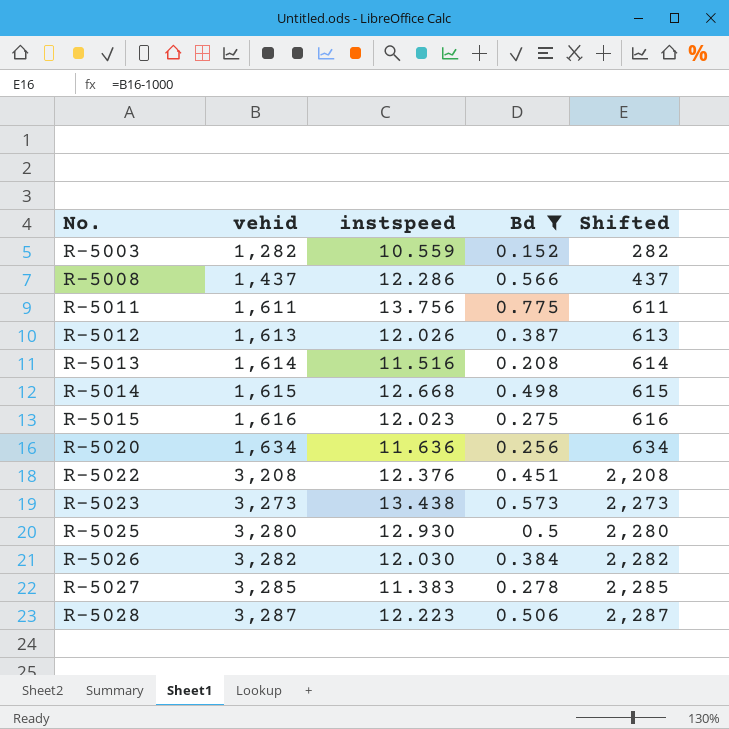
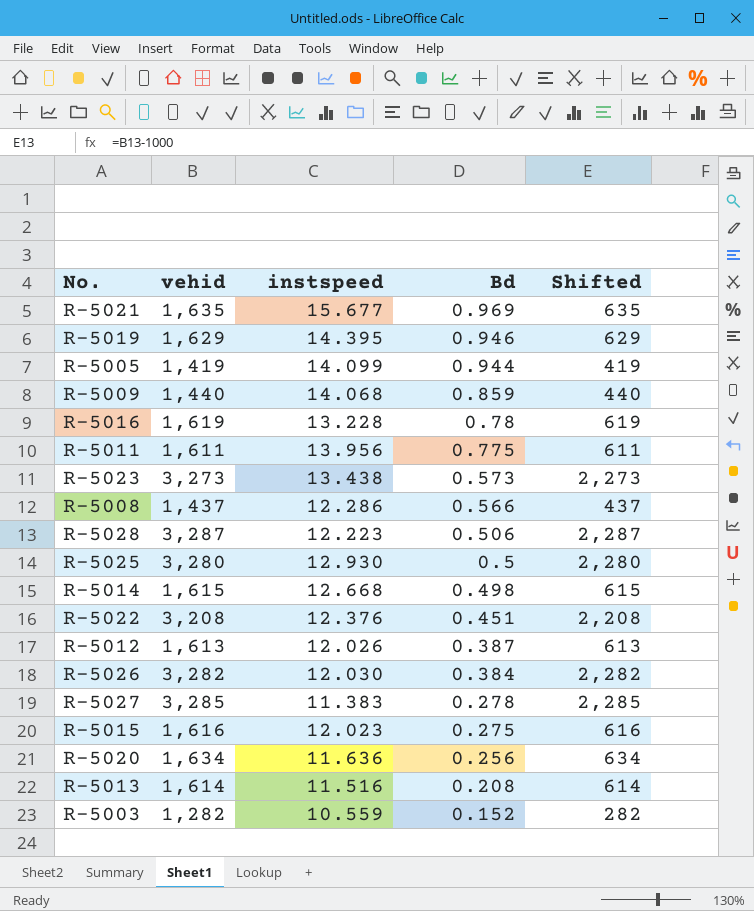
filter: Bd <= 0.775 -> none
row order: No. ascending -> Bd descending
R-5011 | instspeed: 13.756 -> 13.956

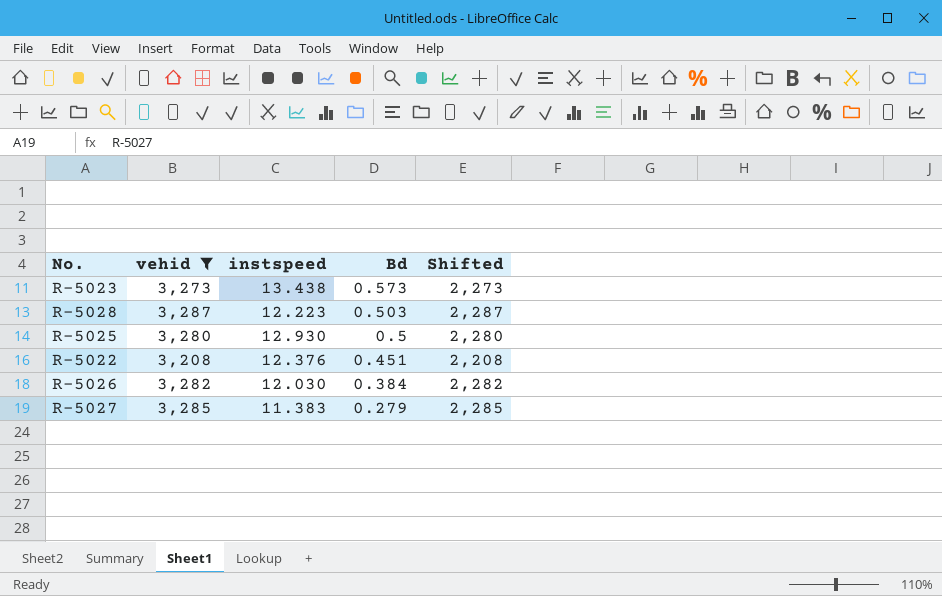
filter: none -> vehid >= 3,208
R-5028 | Bd: 0.506 -> 0.503
R-5027 | Bd: 0.278 -> 0.279

